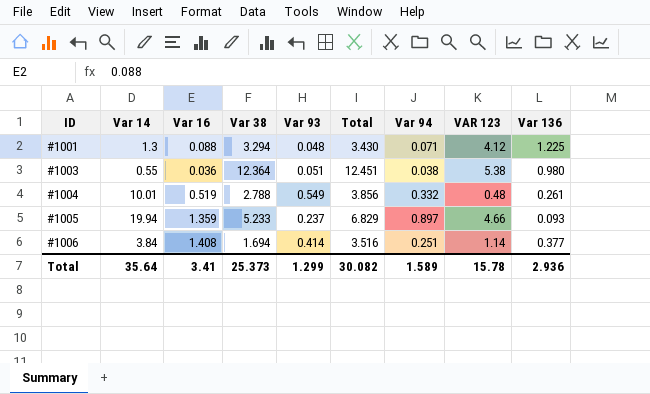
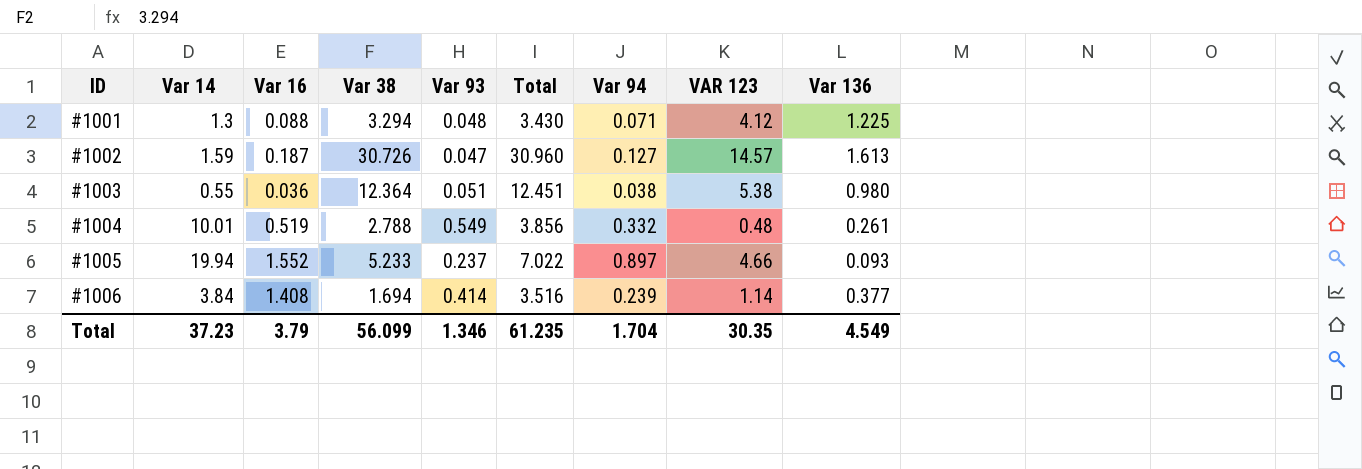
row #1002: none -> 1.59 | 0.187 | 30.726 | 0.047 | 30.960 | 0.127 | 14.57 | 1.613
#1005 | Var 16: 1.359 -> 1.552
#1005 | Total: 6.829 -> 7.022
#1006 | Var 94: 0.251 -> 0.239
Total | Var 14: 35.64 -> 37.23
Total | Var 16: 3.41 -> 3.79
Total | Var 38: 25.373 -> 56.099
Total | Var 93: 1.299 -> 1.346
Total | Total: 30.082 -> 61.235
Total | Var 94: 1.589 -> 1.704
Total | VAR 123: 15.78 -> 30.35
Total | Var 136: 2.936 -> 4.549

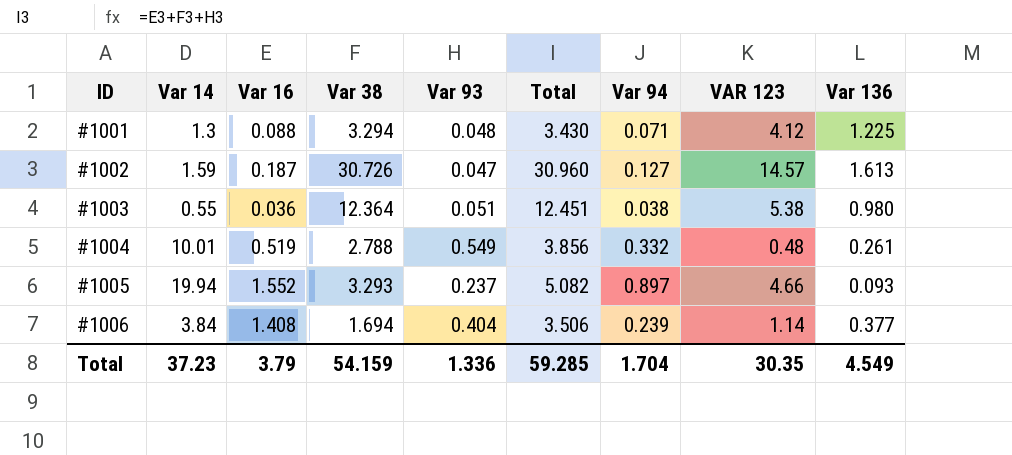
#1005 | Var 38: 5.233 -> 3.293
#1005 | Total: 7.022 -> 5.082
#1006 | Var 93: 0.414 -> 0.404
#1006 | Total: 3.516 -> 3.506
Total | Var 38: 56.099 -> 54.159
Total | Var 93: 1.346 -> 1.336
Total | Total: 61.235 -> 59.285

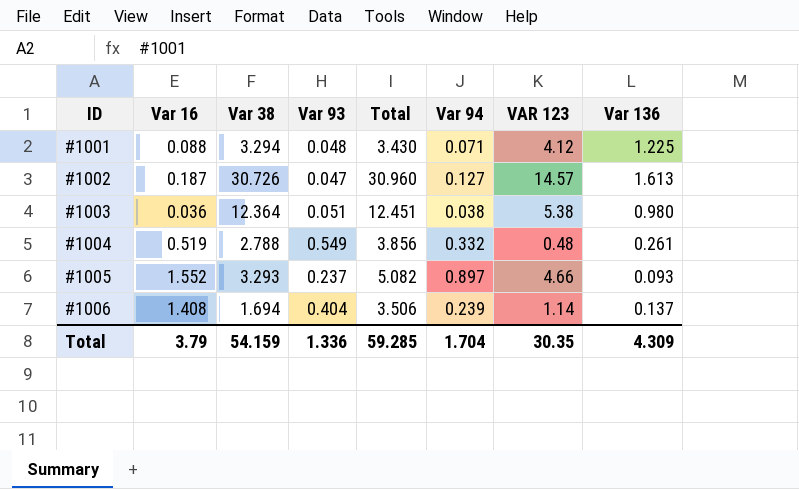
column Var 14 | position: 2 -> none
#1006 | Var 136: 0.377 -> 0.137
Total | Var 136: 4.549 -> 4.309

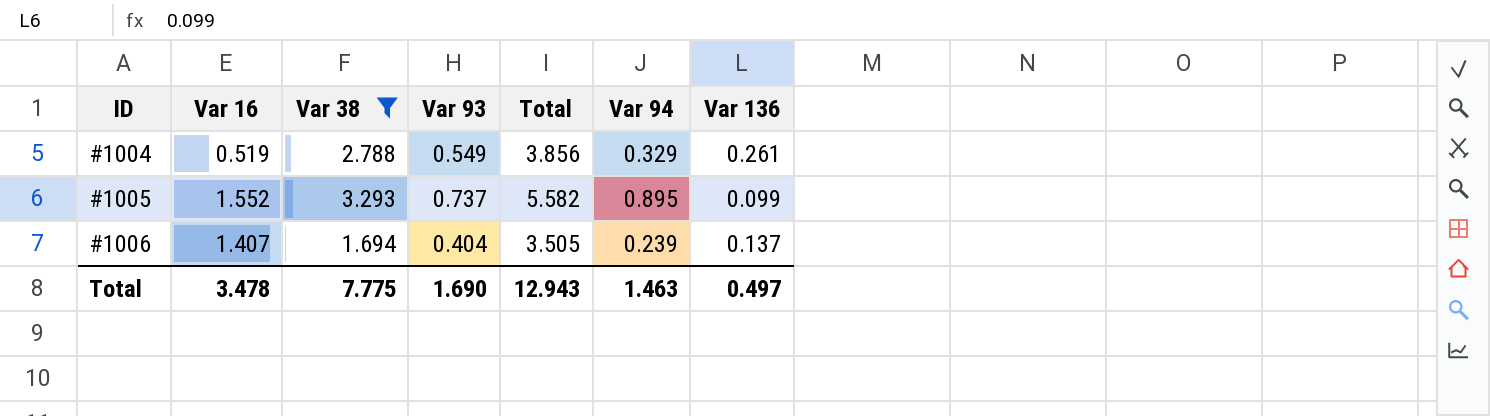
filter: none -> Var 38 <= 3.293
column VAR 123 | position: 7 -> none
#1004 | Var 94: 0.332 -> 0.329
#1005 | Var 93: 0.237 -> 0.737
#1005 | Total: 5.082 -> 5.582
#1005 | Var 94: 0.897 -> 0.895
#1005 | Var 136: 0.093 -> 0.099
#1006 | Var 16: 1.408 -> 1.407
#1006 | Total: 3.506 -> 3.505
Total | Var 16: 3.79 -> 3.478
Total | Var 38: 54.159 -> 7.775
Total | Var 93: 1.336 -> 1.690
Total | Total: 59.285 -> 12.943
Total | Var 94: 1.704 -> 1.463
Total | Var 136: 4.309 -> 0.497

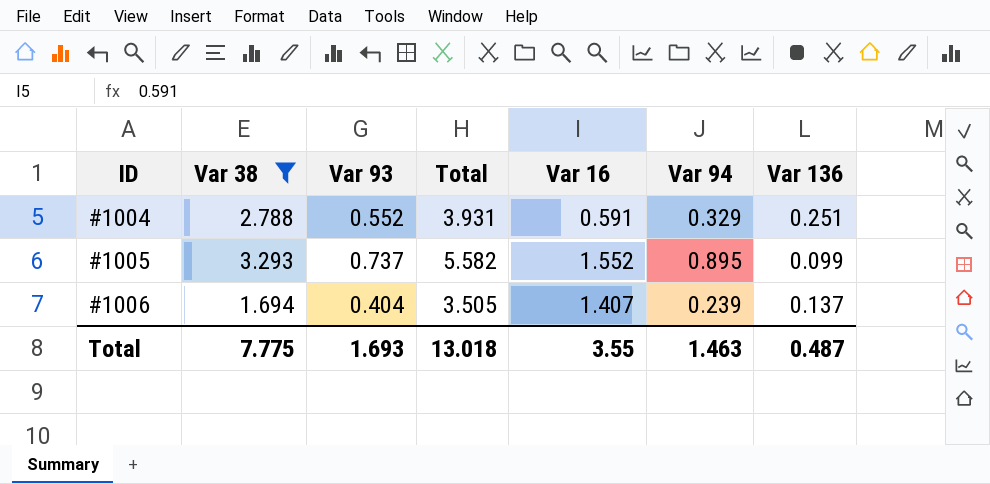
column Var 16 | position: 2 -> 5
#1004 | Var 93: 0.549 -> 0.552
#1004 | Total: 3.856 -> 3.931
#1004 | Var 16: 0.519 -> 0.591
#1004 | Var 136: 0.261 -> 0.251
Total | Var 93: 1.690 -> 1.693
Total | Total: 12.943 -> 13.018
Total | Var 16: 3.478 -> 3.55
Total | Var 136: 0.497 -> 0.487

